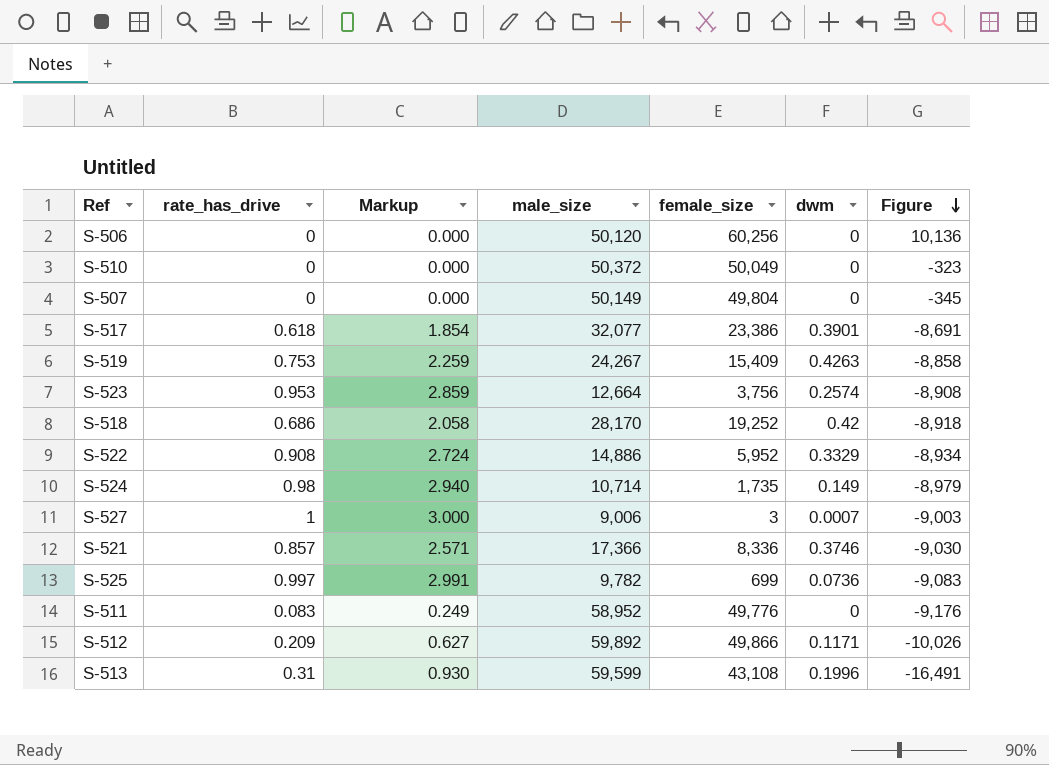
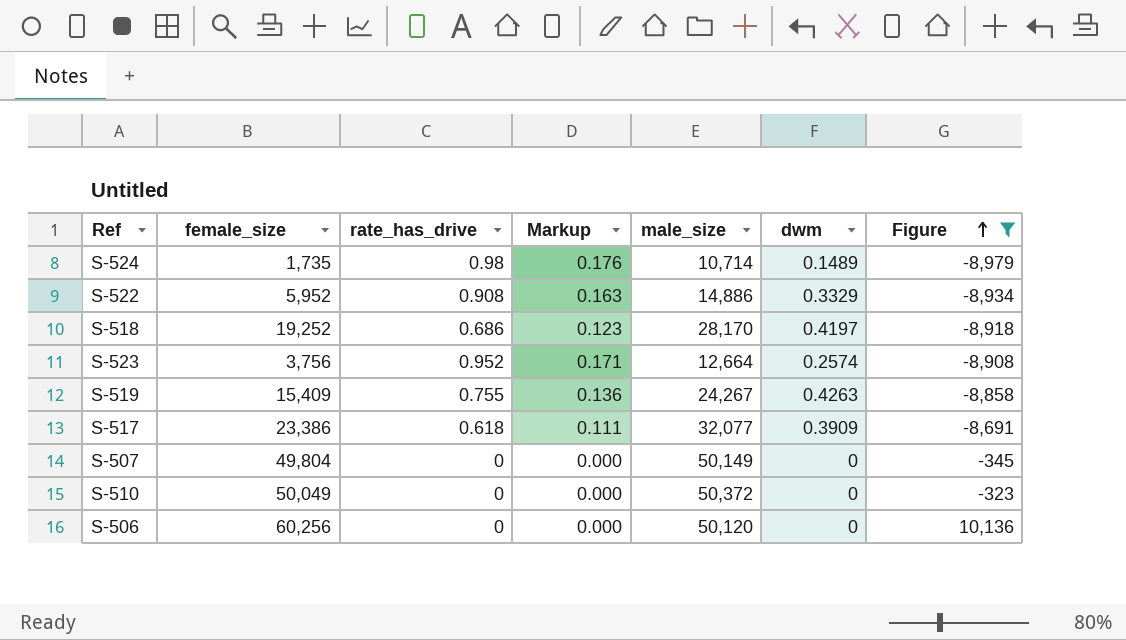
filter: none -> Figure >= -8,979
row order: Figure descending -> Figure ascending
column female_size | position: 5 -> 2
column Markup | formula: [rate_has_drive] * 3 -> [rate_has_drive] * 0.18
S-524 | dwm: 0.149 -> 0.1489
S-518 | dwm: 0.42 -> 0.4197
S-523 | rate_has_drive: 0.953 -> 0.952
S-519 | rate_has_drive: 0.753 -> 0.755
S-517 | dwm: 0.3901 -> 0.3909

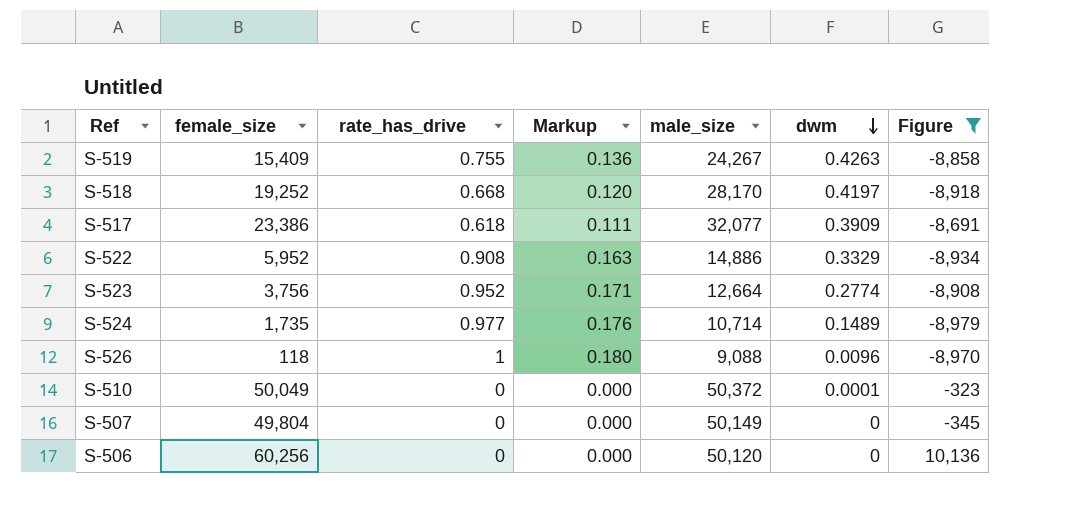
row order: Figure ascending -> dwm descending
S-518 | rate_has_drive: 0.686 -> 0.668
S-518 | Markup: 0.123 -> 0.120
S-523 | dwm: 0.2574 -> 0.2774
S-524 | rate_has_drive: 0.98 -> 0.977
row S-526: none -> 118 | 1 | 0.180 | 9,088 | 0.0096 | -8,970
S-510 | dwm: 0 -> 0.0001

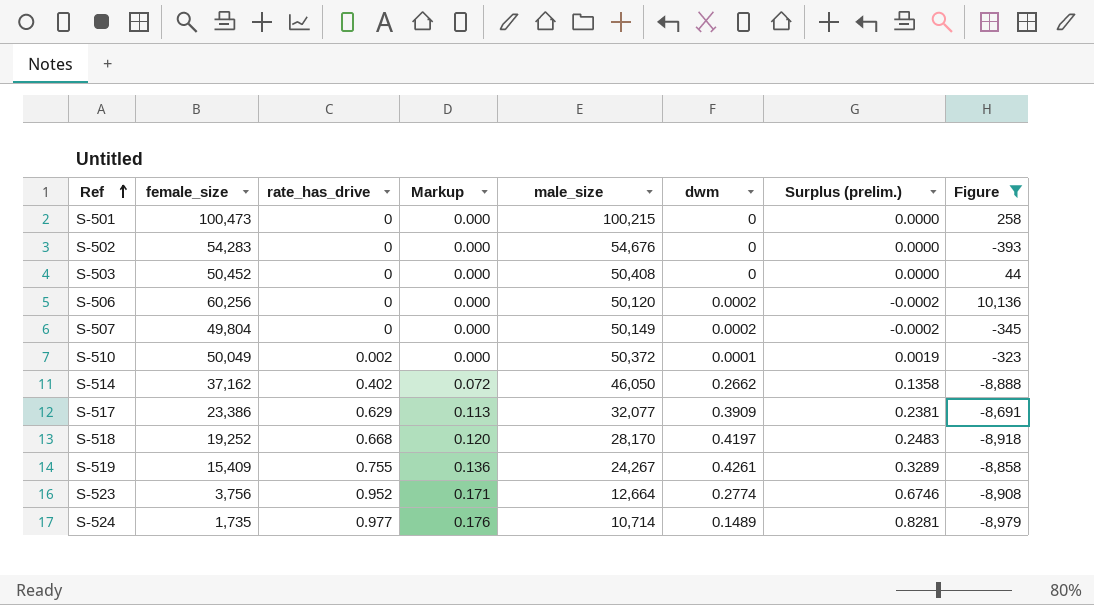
row order: dwm descending -> Ref ascending
column Surplus (prelim.) | formula: none -> [rate_has_drive] - [dwm]
row S-522: 5,952 | 0.908 | 0.163 | 14,886 | 0.3329 | -8,934 -> none
row S-526: 118 | 1 | 0.180 | 9,088 | 0.0096 | -8,970 -> none
row S-501: none -> 100,473 | 0 | 0.000 | 100,215 | 0 | 0.0000 | 258
row S-502: none -> 54,283 | 0 | 0.000 | 54,676 | 0 | 0.0000 | -393
row S-503: none -> 50,452 | 0 | 0.000 | 50,408 | 0 | 0.0000 | 44
S-506 | dwm: 0 -> 0.0002
S-507 | dwm: 0 -> 0.0002
S-510 | rate_has_drive: 0 -> 0.002
row S-514: none -> 37,162 | 0.402 | 0.072 | 46,050 | 0.2662 | 0.1358 | -8,888
S-517 | rate_has_drive: 0.618 -> 0.629
S-517 | Markup: 0.111 -> 0.113
S-519 | dwm: 0.4263 -> 0.4261

